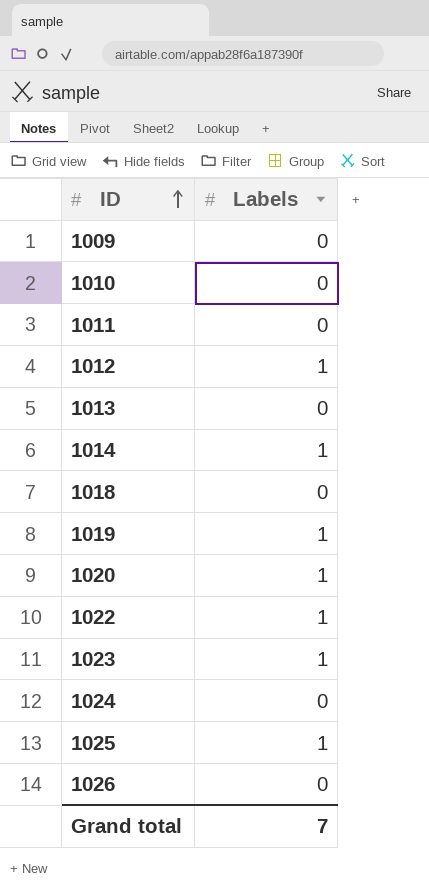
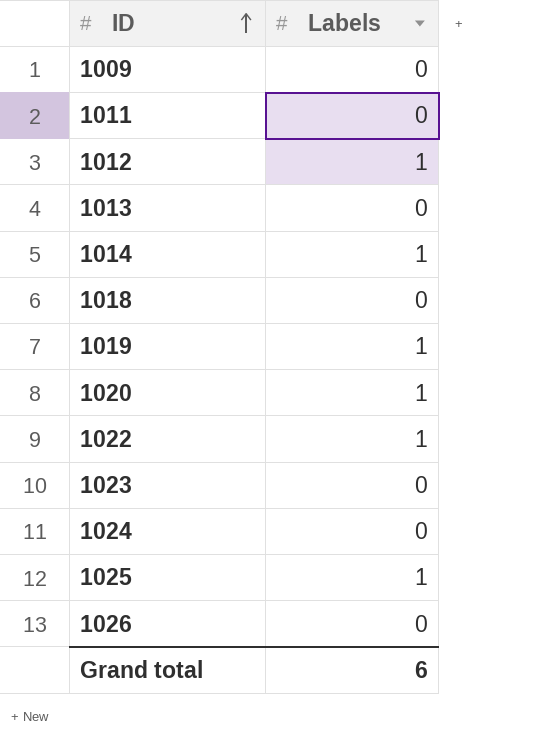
row 1010: 0 -> none
1023 | Labels: 1 -> 0
Grand total | Labels: 7 -> 6

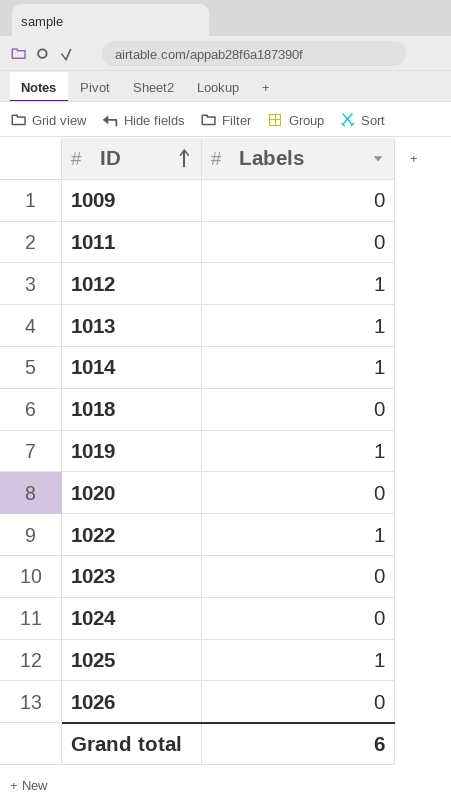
1013 | Labels: 0 -> 1
1020 | Labels: 1 -> 0

